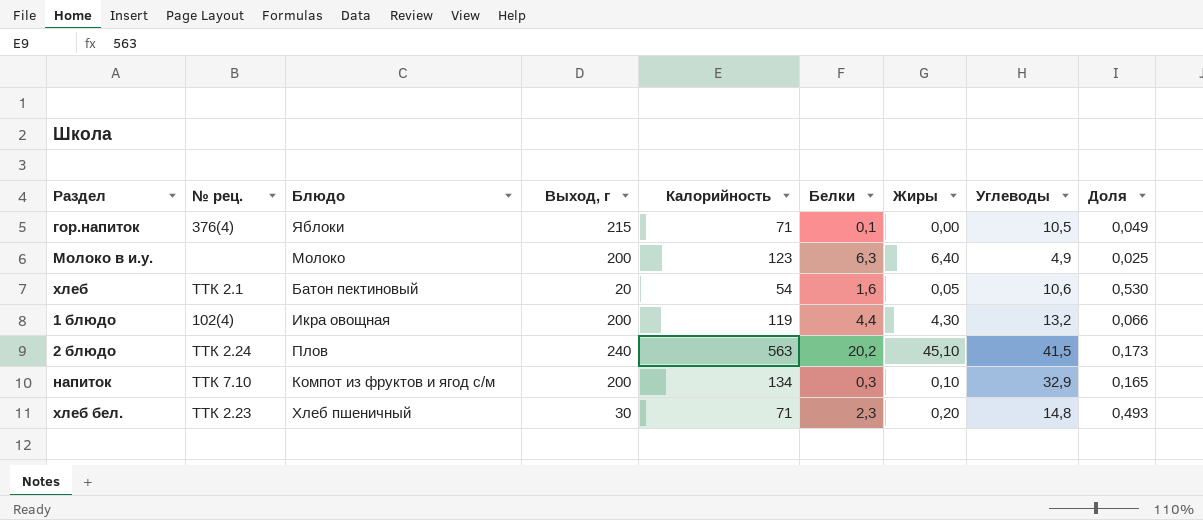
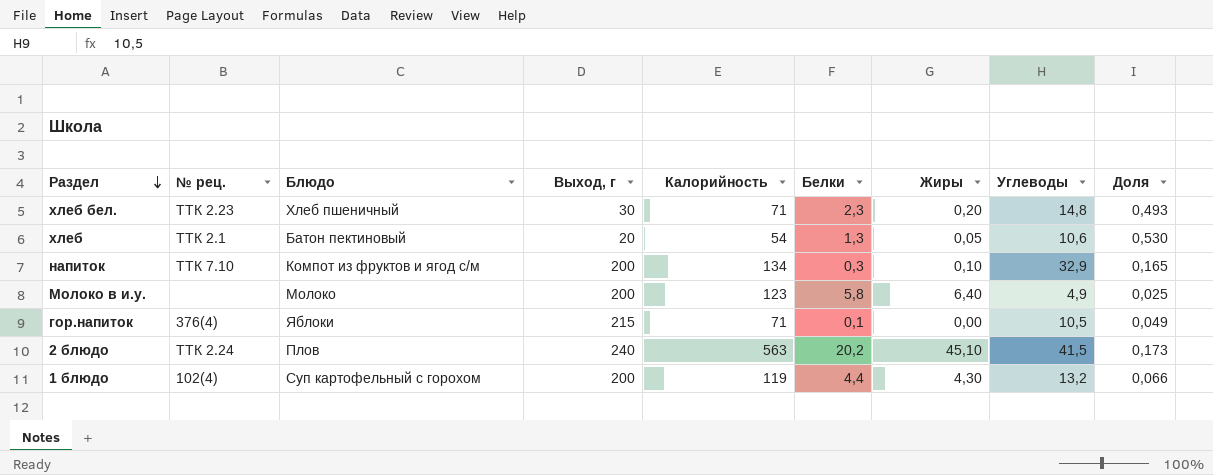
row order: none -> Раздел descending
хлеб | Белки: 1,6 -> 1,3
Молоко в и.у. | Белки: 6,3 -> 5,8
1 блюдо | Блюдо: Икра овощная -> Суп картофельный с горохом

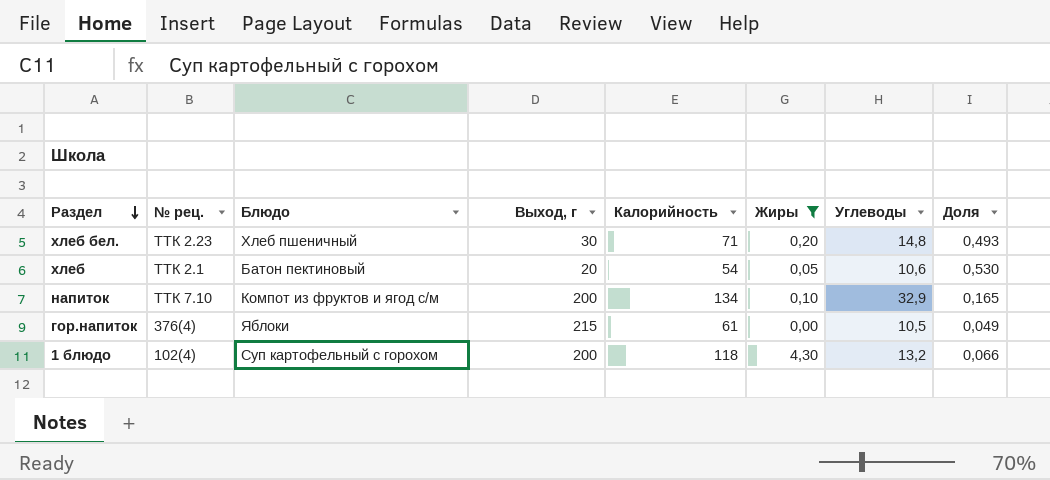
filter: none -> Жиры <= 4,30
column Белки | position: 6 -> none
гор.напиток | Калорийность: 71 -> 61
1 блюдо | Калорийность: 119 -> 118

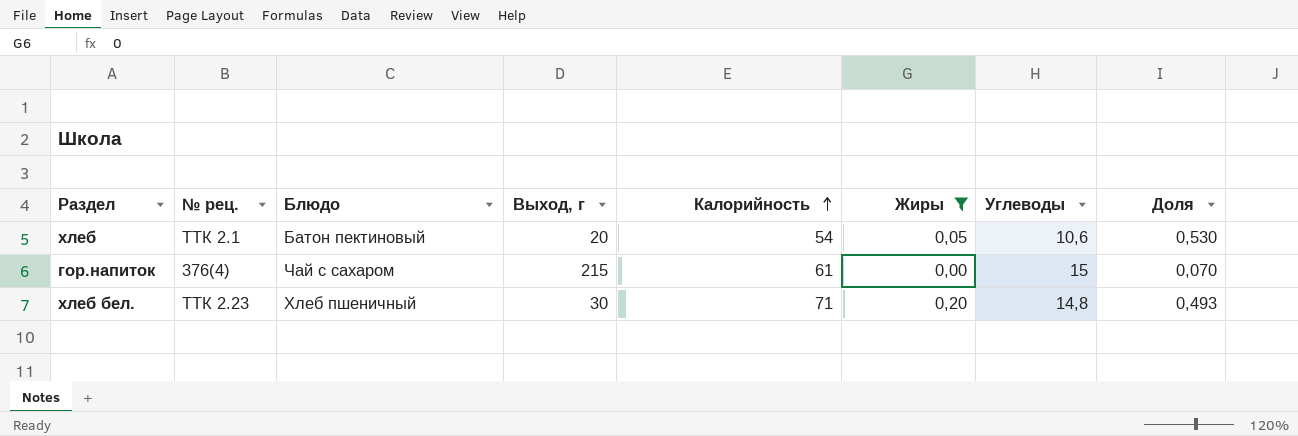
row order: Раздел descending -> Калорийность ascending
row напиток: ТТК 7.10 | Компот из фруктов и ягод с/м | 200 | 134 | 0,10 | 32,9 | 0,165 -> none
row 1 блюдо: 102(4) | Суп картофельный с горохом | 200 | 118 | 4,30 | 13,2 | 0,066 -> none
гор.напиток | Блюдо: Яблоки -> Чай с сахаром
гор.напиток | Углеводы: 10,5 -> 15
гор.напиток | Доля: 0,049 -> 0,070

